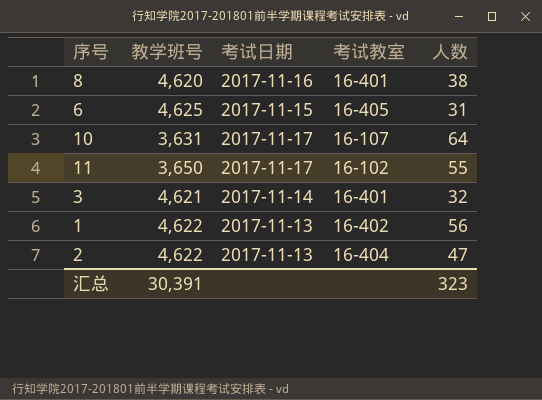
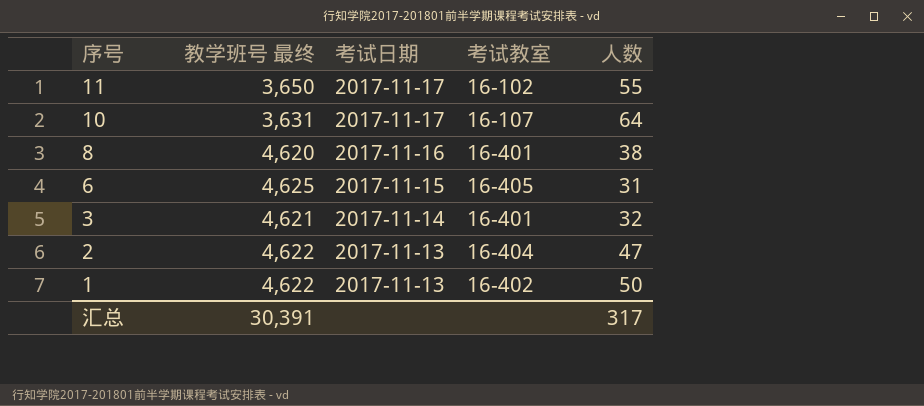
row order: none -> 序号 descending
column name: 教学班号 -> 教学班号 最终
1 | 人数: 56 -> 50
汇总 | 人数: 323 -> 317

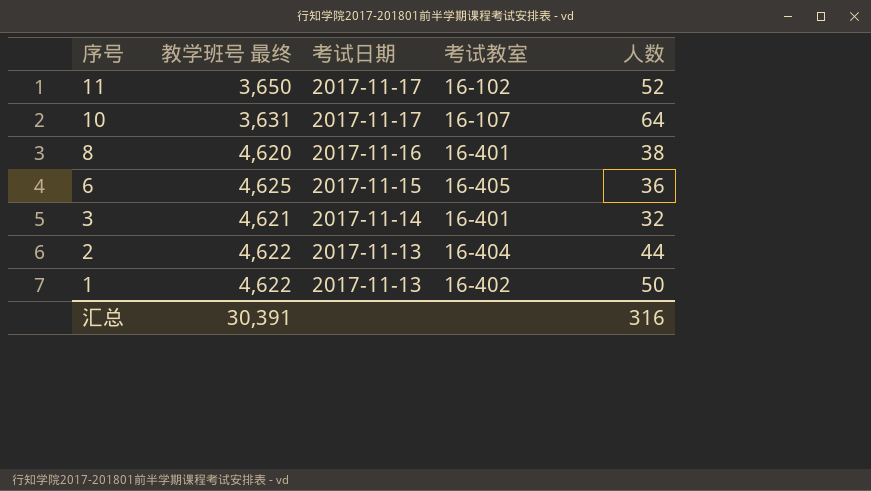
11 | 人数: 55 -> 52
6 | 人数: 31 -> 36
2 | 人数: 47 -> 44
汇总 | 人数: 317 -> 316

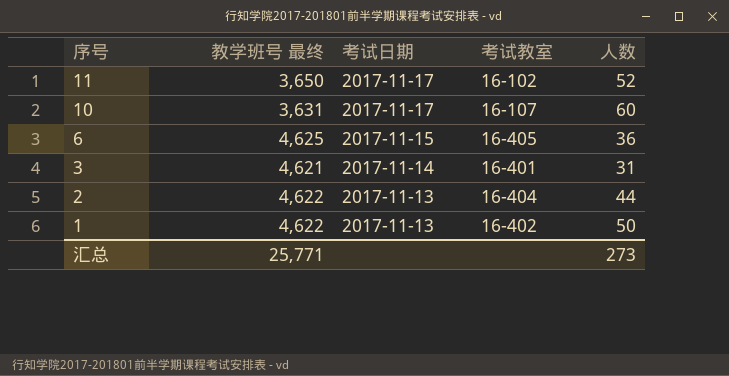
row 8: 4,620 | 2017-11-16 | 16-401 | 38 -> none
10 | 人数: 64 -> 60
3 | 人数: 32 -> 31
汇总 | 教学班号 最终: 30,391 -> 25,771
汇总 | 人数: 316 -> 273

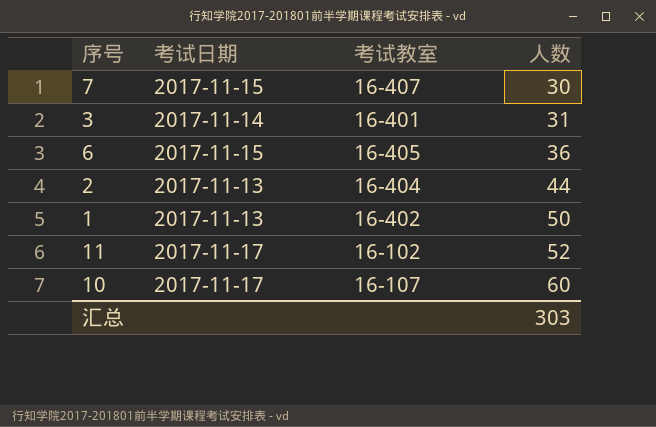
row order: 序号 descending -> 人数 ascending
column 教学班号 最终 | position: 2 -> none
row 7: none -> 2017-11-15 | 16-407 | 30
汇总 | 人数: 273 -> 303

